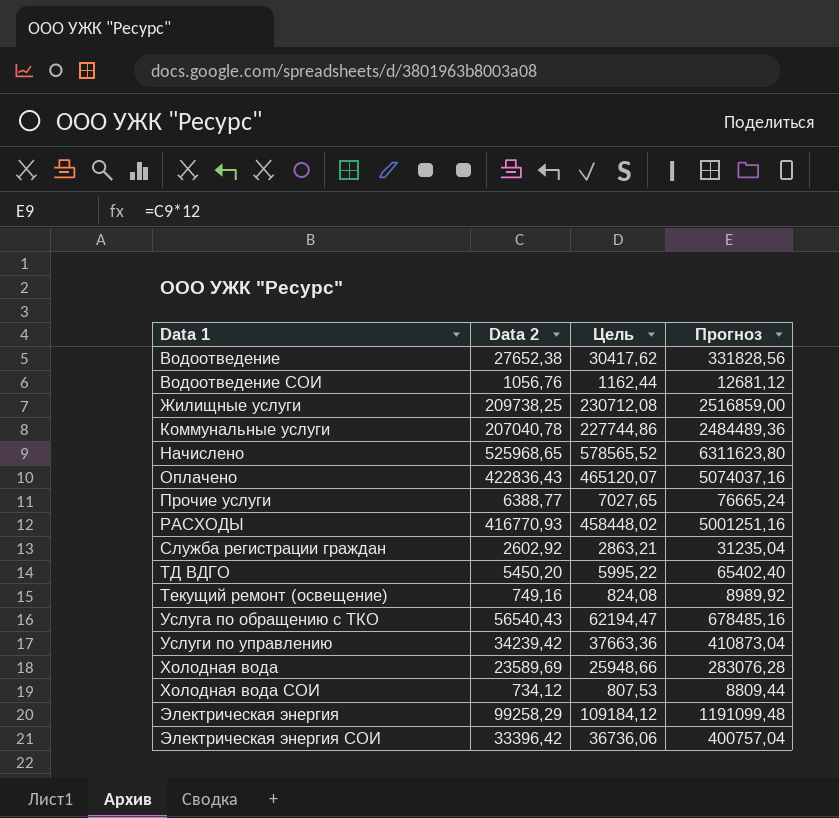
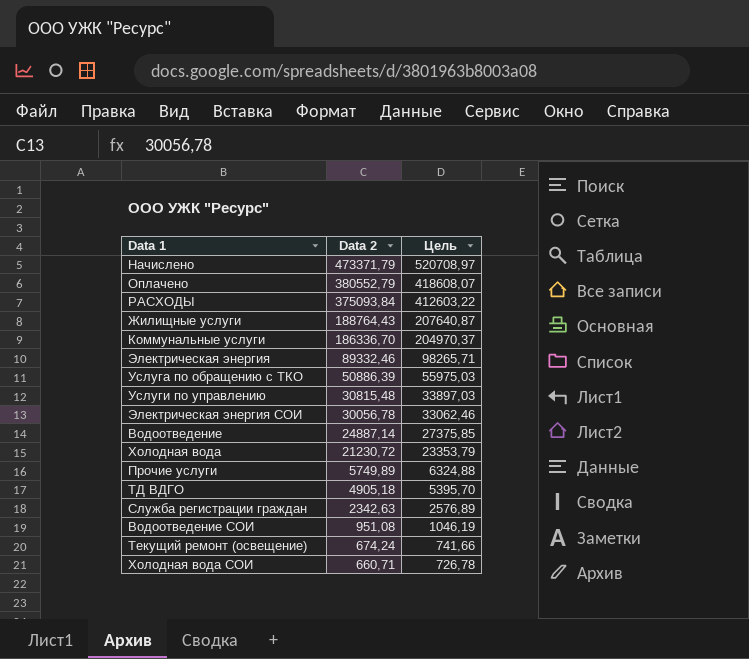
row order: Data 1 ascending -> Data 2 descending
column Прогноз | formula: [Data 2] * 12 -> none
Начислено | Data 2: 525968,65 -> 473371,79
Начислено | Цель: 578565,52 -> 520708,97
Оплачено | Data 2: 422836,43 -> 380552,79
Оплачено | Цель: 465120,07 -> 418608,07
РАСХОДЫ | Data 2: 416770,93 -> 375093,84
РАСХОДЫ | Цель: 458448,02 -> 412603,22
Жилищные услуги | Data 2: 209738,25 -> 188764,43
Жилищные услуги | Цель: 230712,08 -> 207640,87
Коммунальные услуги | Data 2: 207040,78 -> 186336,70
Коммунальные услуги | Цель: 227744,86 -> 204970,37
Электрическая энергия | Data 2: 99258,29 -> 89332,46
Электрическая энергия | Цель: 109184,12 -> 98265,71
Услуга по обращению с ТКО | Data 2: 56540,43 -> 50886,39
Услуга по обращению с ТКО | Цель: 62194,47 -> 55975,03
Услуги по управлению | Data 2: 34239,42 -> 30815,48
Услуги по управлению | Цель: 37663,36 -> 33897,03
Электрическая энергия СОИ | Data 2: 33396,42 -> 30056,78
Электрическая энергия СОИ | Цель: 36736,06 -> 33062,46
Водоотведение | Data 2: 27652,38 -> 24887,14
Водоотведение | Цель: 30417,62 -> 27375,85
Холодная вода | Data 2: 23589,69 -> 21230,72
Холодная вода | Цель: 25948,66 -> 23353,79
Прочие услуги | Data 2: 6388,77 -> 5749,89
Прочие услуги | Цель: 7027,65 -> 6324,88
ТД ВДГО | Data 2: 5450,20 -> 4905,18
ТД ВДГО | Цель: 5995,22 -> 5395,70
Служба регистрации граждан | Data 2: 2602,92 -> 2342,63
Служба регистрации граждан | Цель: 2863,21 -> 2576,89
Водоотведение СОИ | Data 2: 1056,76 -> 951,08
Водоотведение СОИ | Цель: 1162,44 -> 1046,19
Текущий ремонт (освещение) | Data 2: 749,16 -> 674,24
Текущий ремонт (освещение) | Цель: 824,08 -> 741,66
Холодная вода СОИ | Data 2: 734,12 -> 660,71
Холодная вода СОИ | Цель: 807,53 -> 726,78

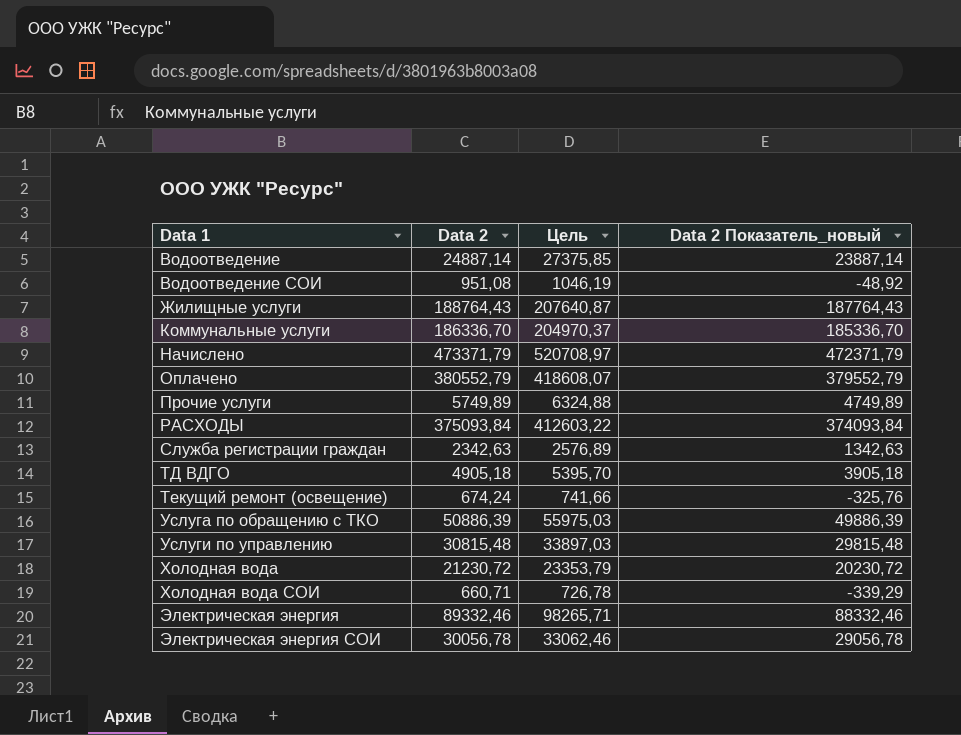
row order: Data 2 descending -> Data 1 ascending
column Data 2 Показатель_новый | formula: none -> [Data 2] - 1000

